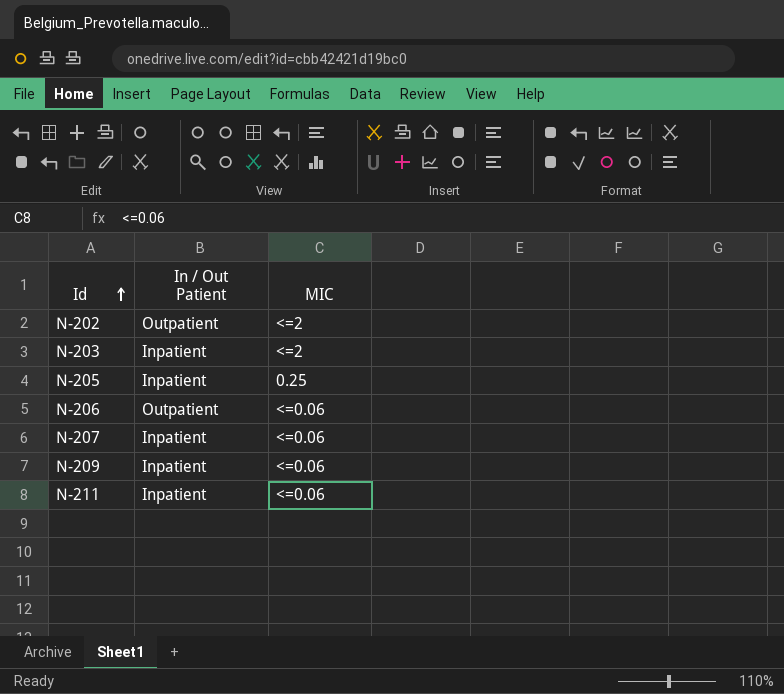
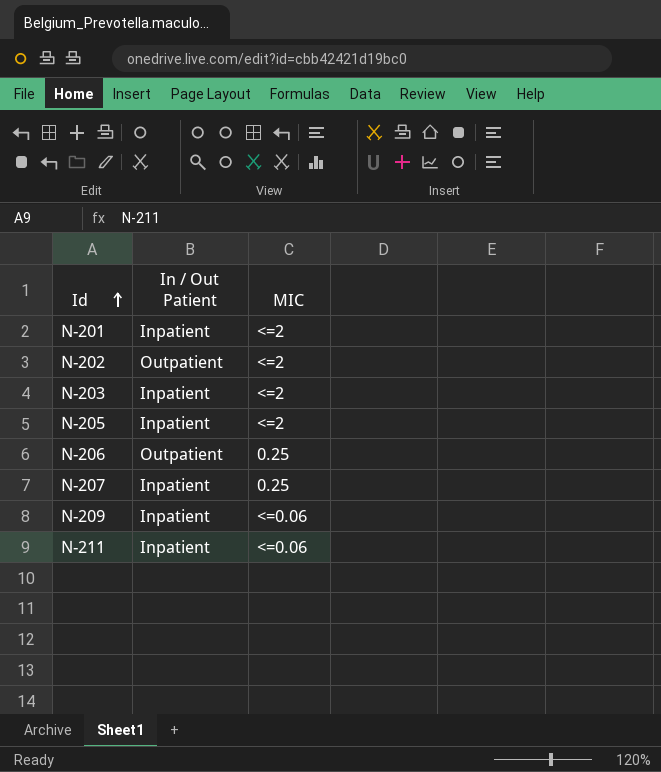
row N-201: none -> Inpatient | <=2
N-205 | MIC: 0.25 -> <=2
N-206 | MIC: <=0.06 -> 0.25
N-207 | MIC: <=0.06 -> 0.25

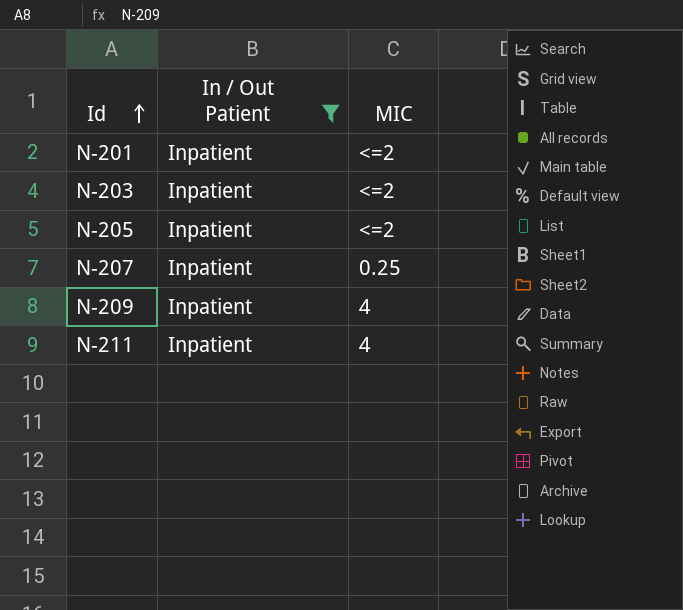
filter: none -> In / Out Patient = Inpatient
N-209 | MIC: <=0.06 -> 4
N-211 | MIC: <=0.06 -> 4

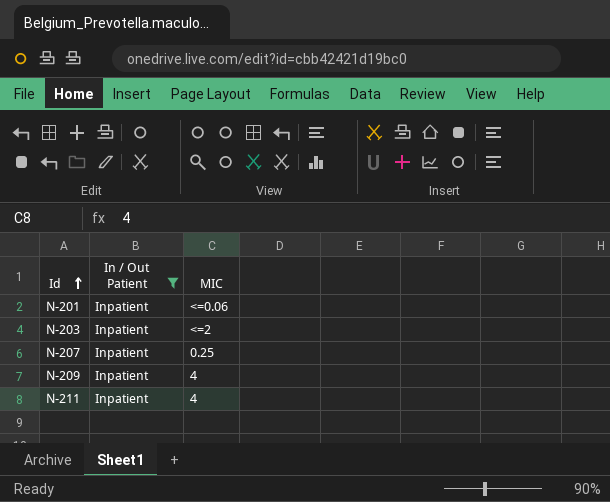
row N-205: Inpatient | <=2 -> none
N-201 | MIC: <=2 -> <=0.06

